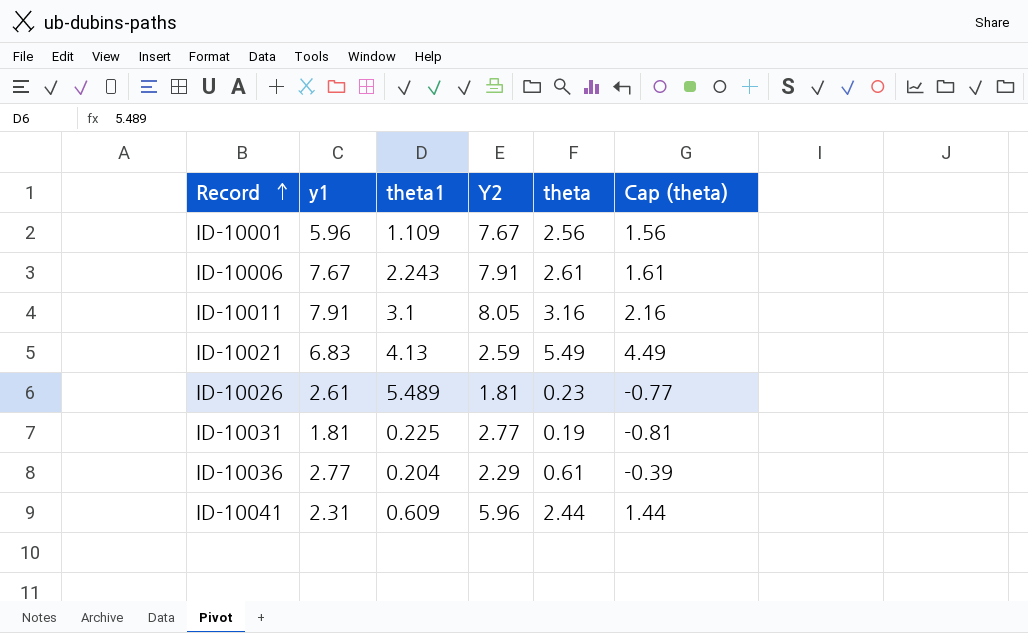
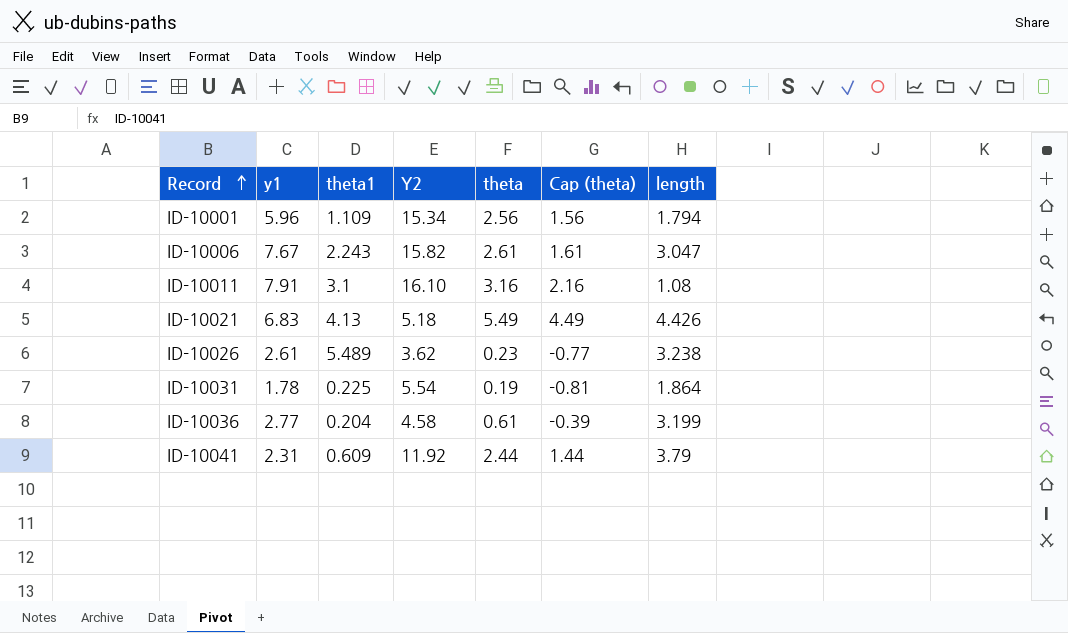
column length | position: none -> 7
ID-10001 | Y2: 7.67 -> 15.34
ID-10006 | Y2: 7.91 -> 15.82
ID-10011 | Y2: 8.05 -> 16.10
ID-10021 | Y2: 2.59 -> 5.18
ID-10026 | Y2: 1.81 -> 3.62
ID-10031 | y1: 1.81 -> 1.78
ID-10031 | Y2: 2.77 -> 5.54
ID-10036 | Y2: 2.29 -> 4.58
ID-10041 | Y2: 5.96 -> 11.92

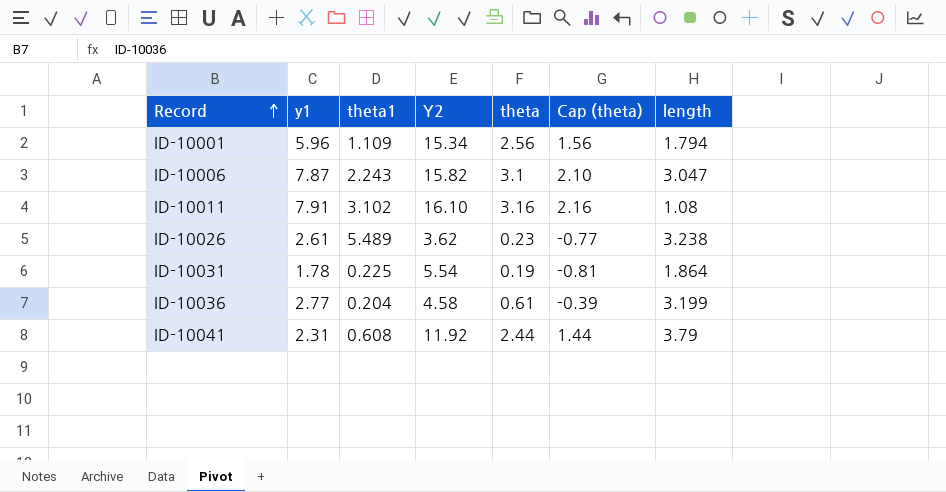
row ID-10021: 6.83 | 4.13 | 5.18 | 5.49 | 4.49 | 4.426 -> none
ID-10006 | y1: 7.67 -> 7.87
ID-10006 | theta: 2.61 -> 3.1
ID-10006 | Cap (theta): 1.61 -> 2.10
ID-10011 | theta1: 3.1 -> 3.102
ID-10041 | theta1: 0.609 -> 0.608

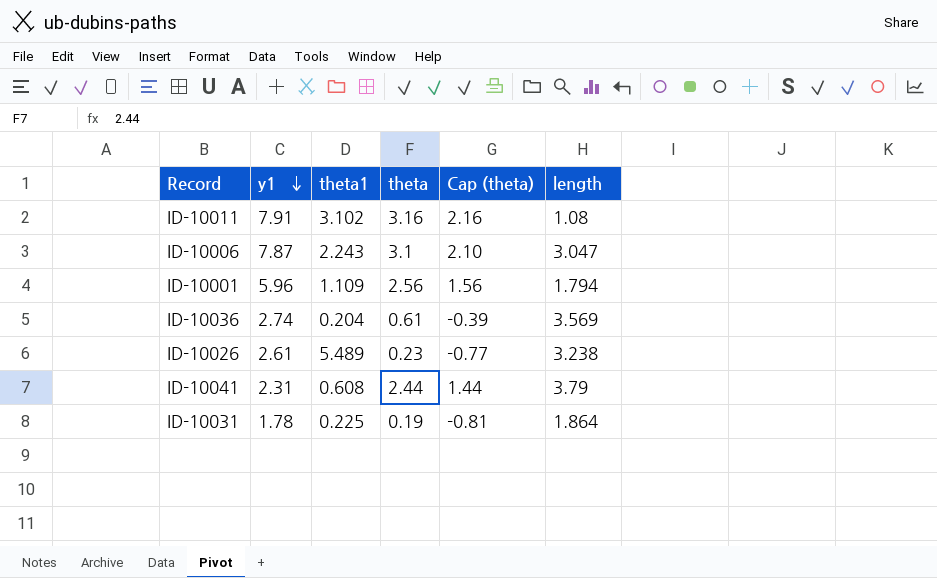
row order: Record ascending -> y1 descending
column Y2 | position: 4 -> none
ID-10036 | y1: 2.77 -> 2.74
ID-10036 | length: 3.199 -> 3.569

